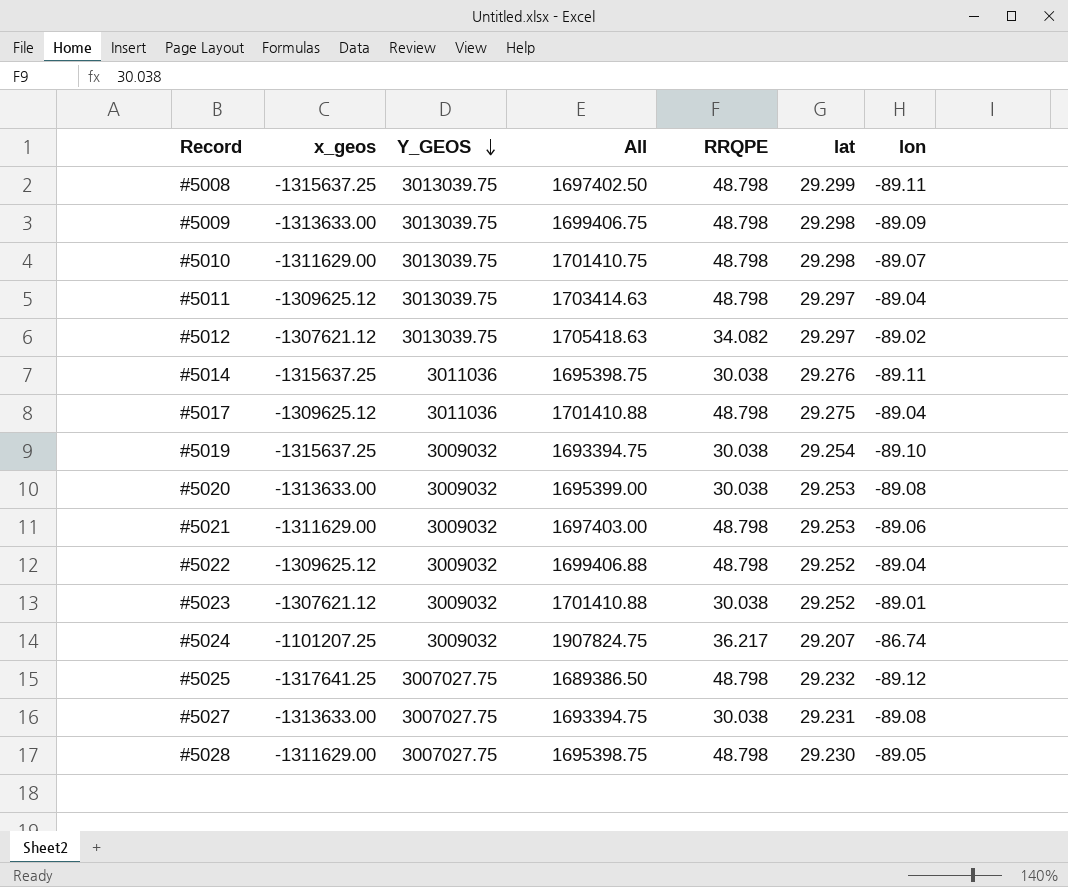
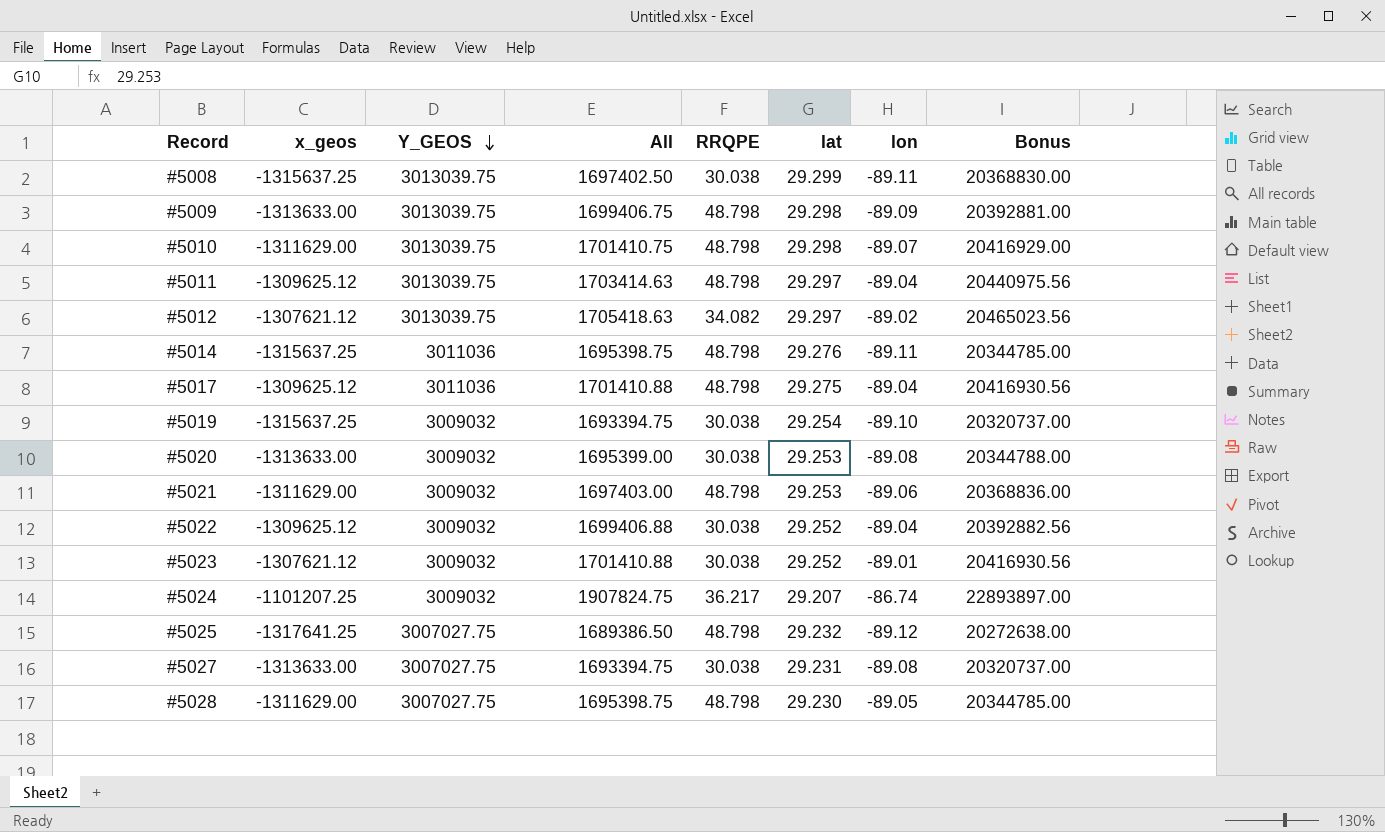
column Bonus | formula: none -> [All] * 12
#5008 | RRQPE: 48.798 -> 30.038
#5014 | RRQPE: 30.038 -> 48.798
#5022 | RRQPE: 48.798 -> 30.038

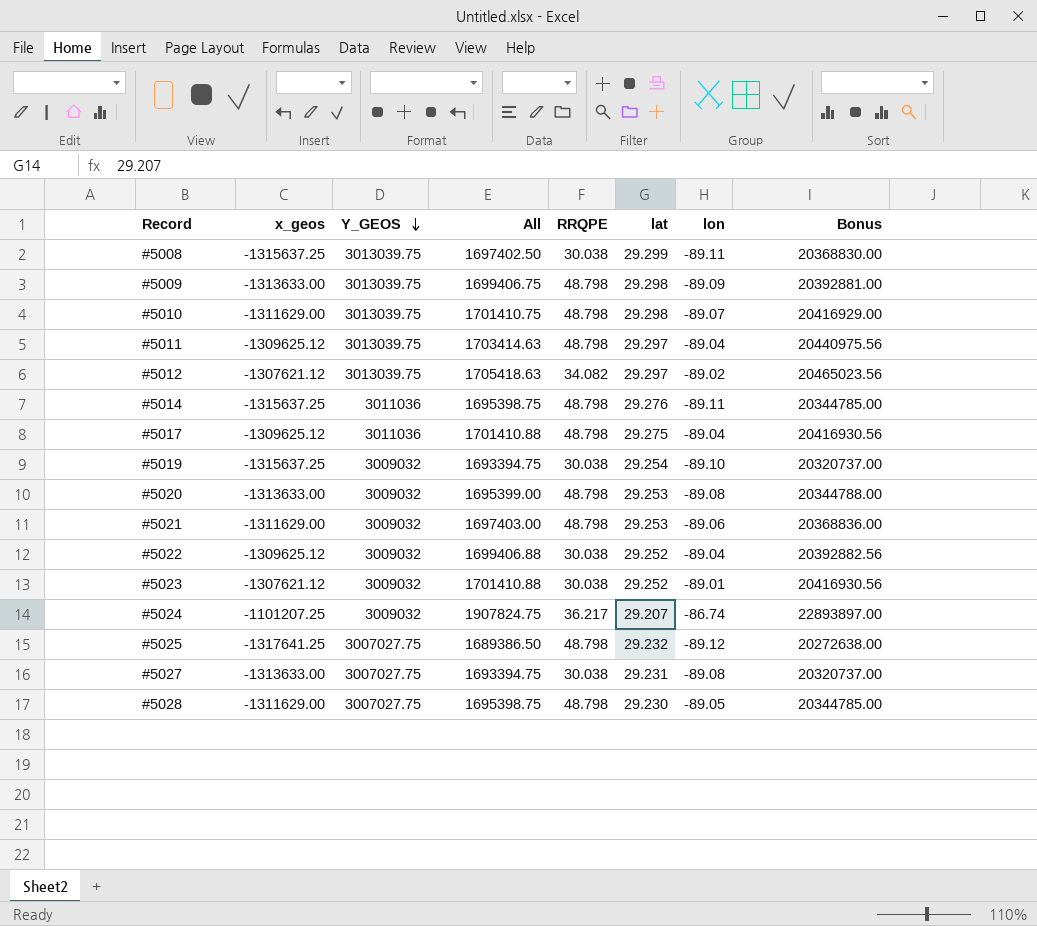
#5020 | RRQPE: 30.038 -> 48.798

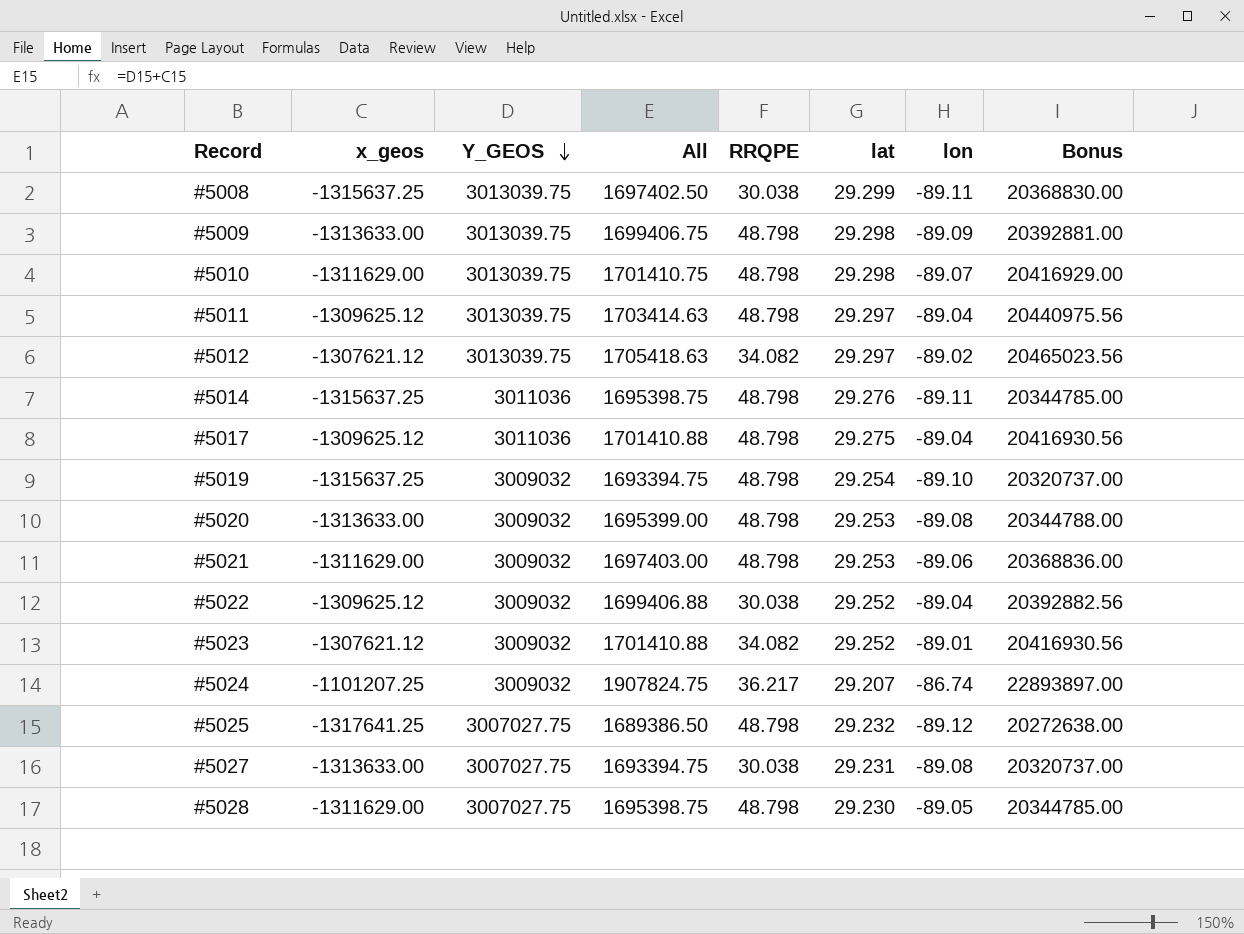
#5019 | RRQPE: 30.038 -> 48.798
#5023 | RRQPE: 30.038 -> 34.082

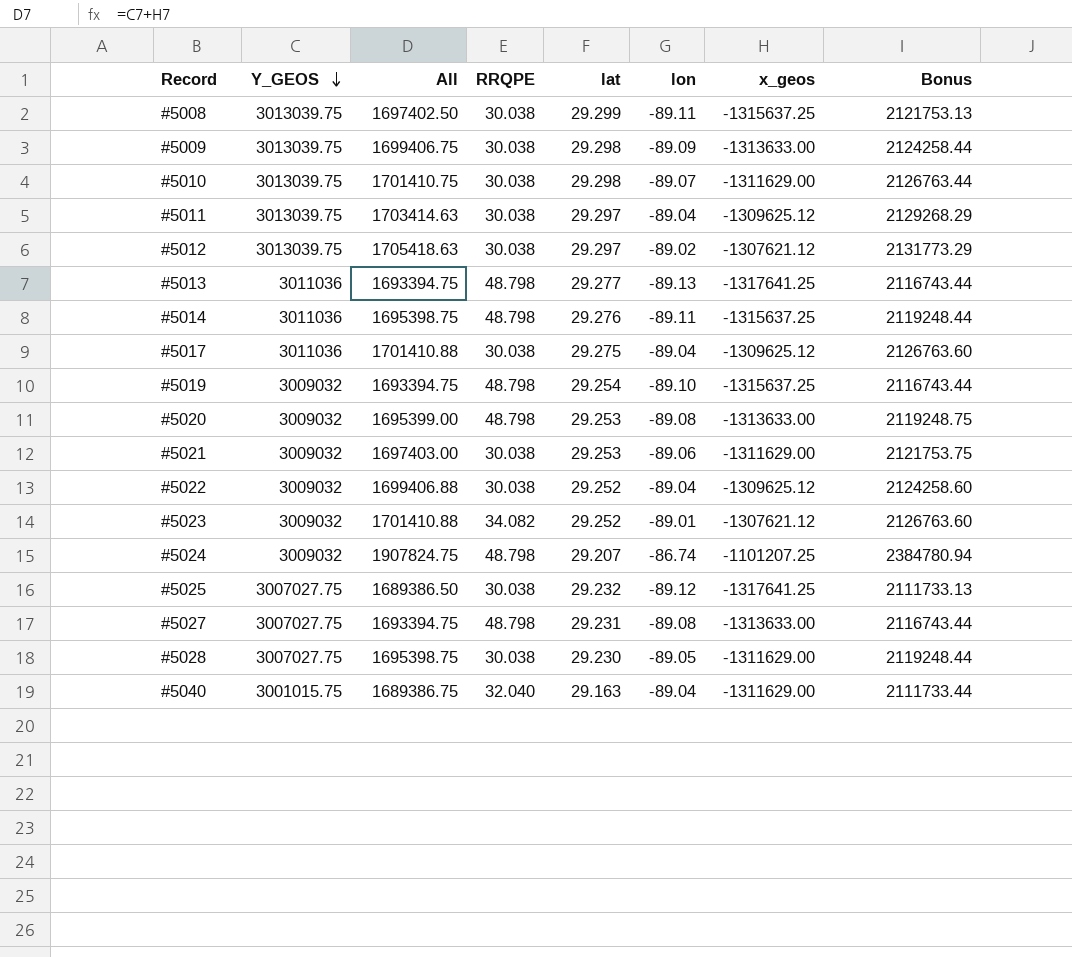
column x_geos | position: 2 -> 7
column Bonus | formula: [All] * 12 -> [All] * 1.25
#5009 | RRQPE: 48.798 -> 30.038
#5010 | RRQPE: 48.798 -> 30.038
#5011 | RRQPE: 48.798 -> 30.038
#5012 | RRQPE: 34.082 -> 30.038
row #5013: none -> 3011036 | 1693394.75 | 48.798 | 29.277 | -89.13 | -1317641.25 | 2116743.44
#5017 | RRQPE: 48.798 -> 30.038
#5021 | RRQPE: 48.798 -> 30.038
#5024 | RRQPE: 36.217 -> 48.798
#5025 | RRQPE: 48.798 -> 30.038
#5027 | RRQPE: 30.038 -> 48.798
#5028 | RRQPE: 48.798 -> 30.038
row #5040: none -> 3001015.75 | 1689386.75 | 32.040 | 29.163 | -89.04 | -1311629.00 | 2111733.44

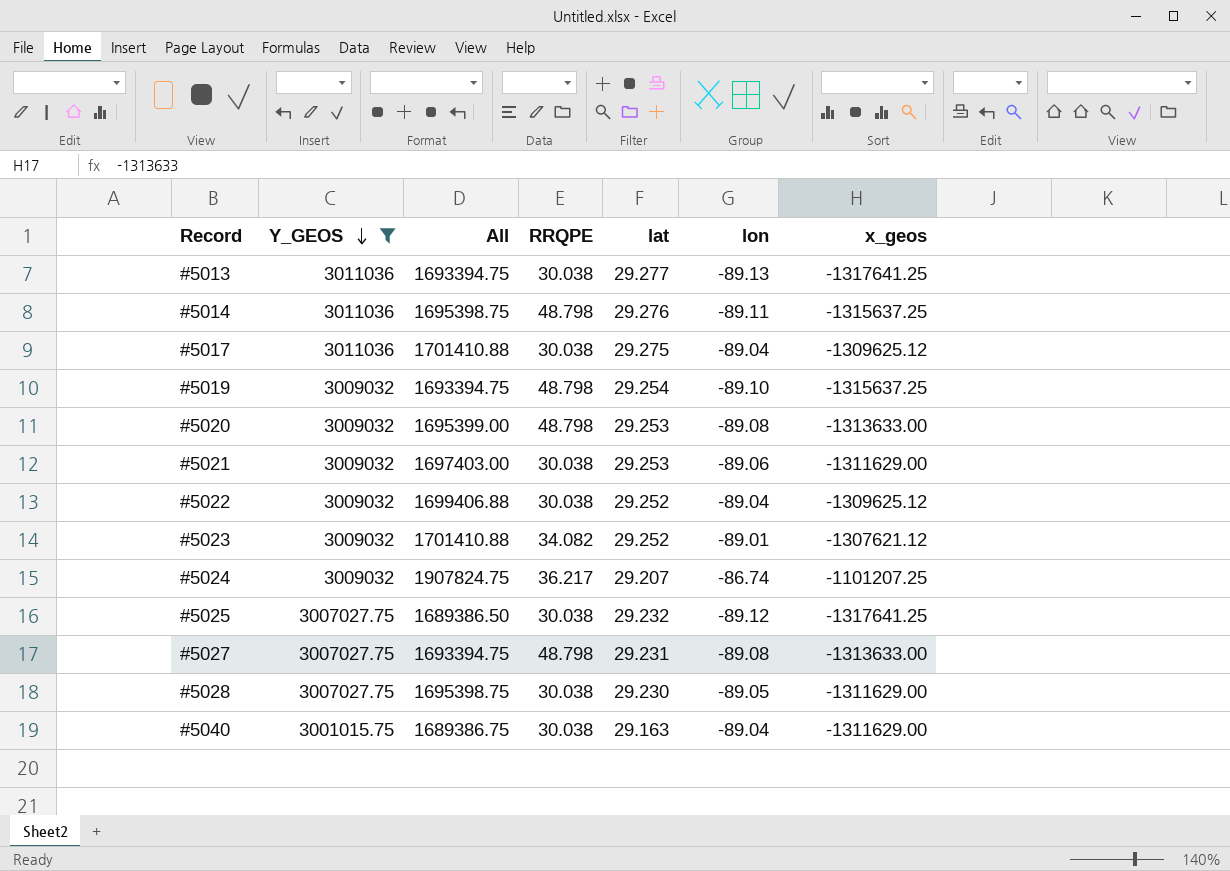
filter: none -> Y_GEOS != 3013039.75
column Bonus | formula: [All] * 1.25 -> none
#5013 | RRQPE: 48.798 -> 30.038
#5024 | RRQPE: 48.798 -> 36.217
#5040 | RRQPE: 32.040 -> 30.038

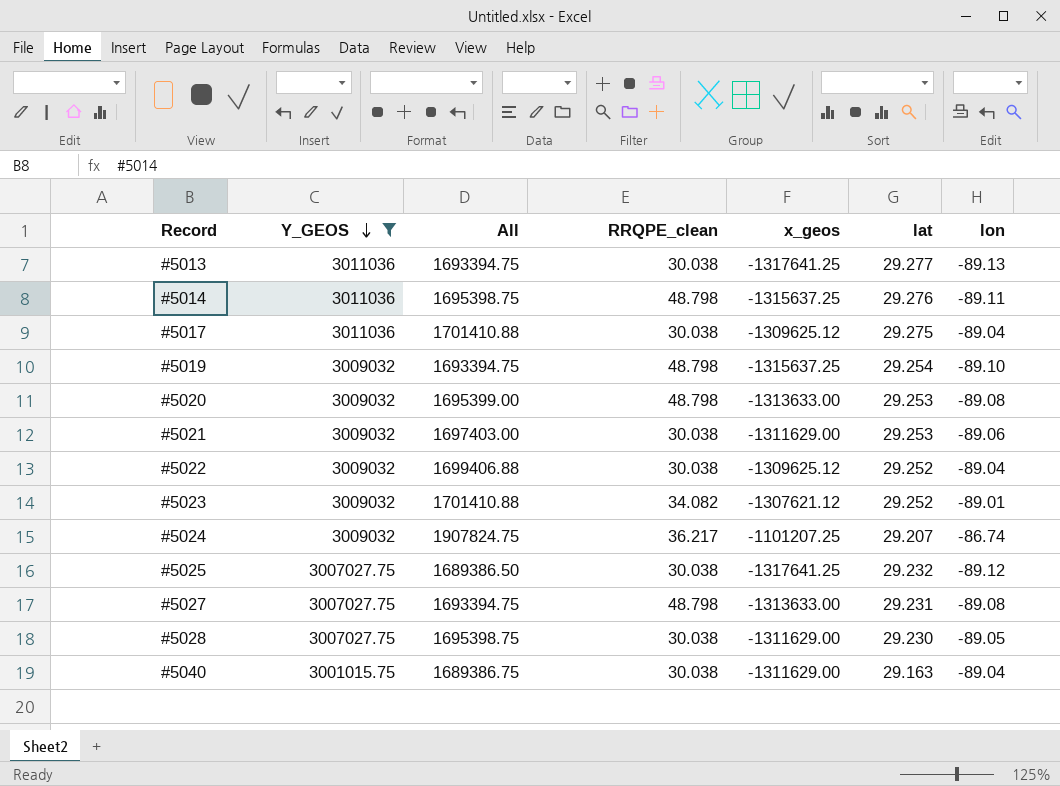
column name: RRQPE -> RRQPE_clean
column x_geos | position: 7 -> 5

